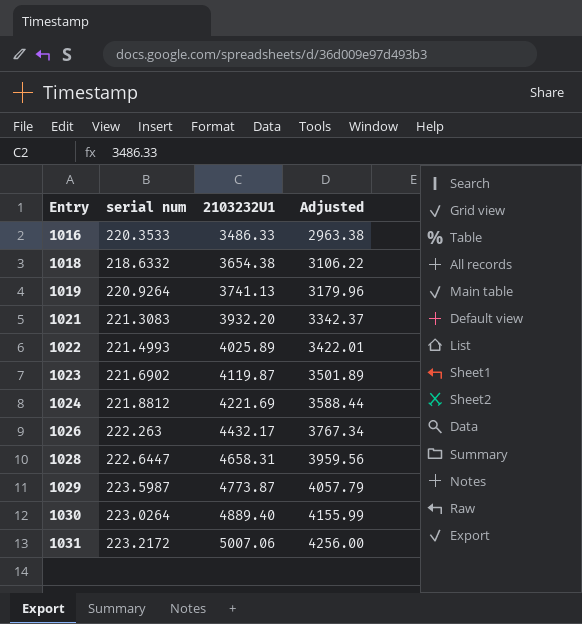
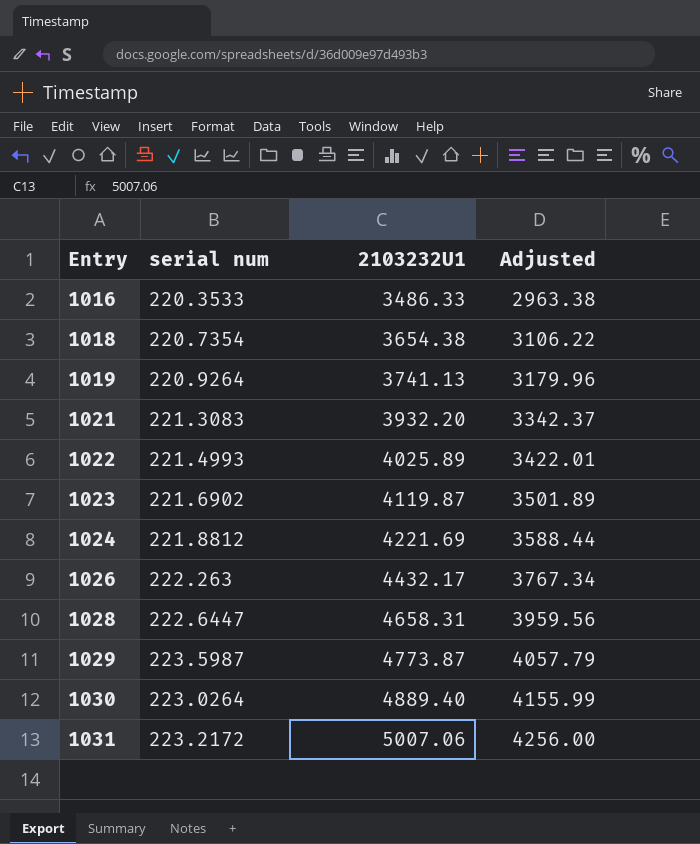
1018 | serial num: 218.6332 -> 220.7354

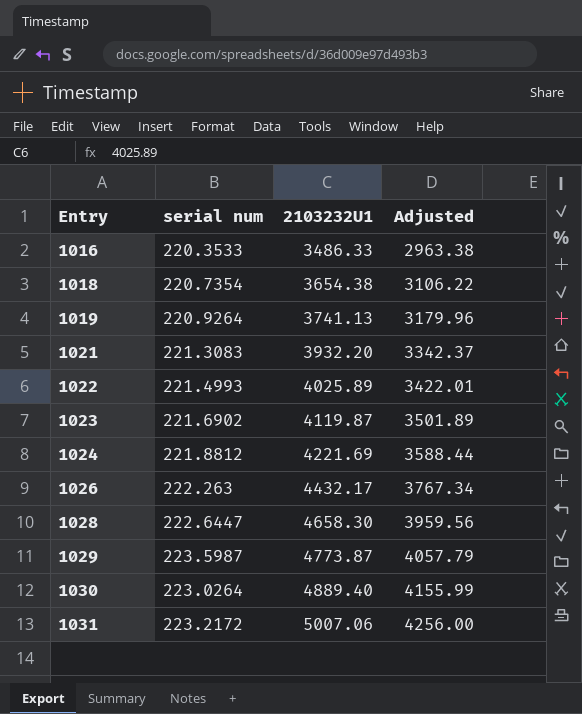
1028 | 2103232U1: 4658.31 -> 4658.30

